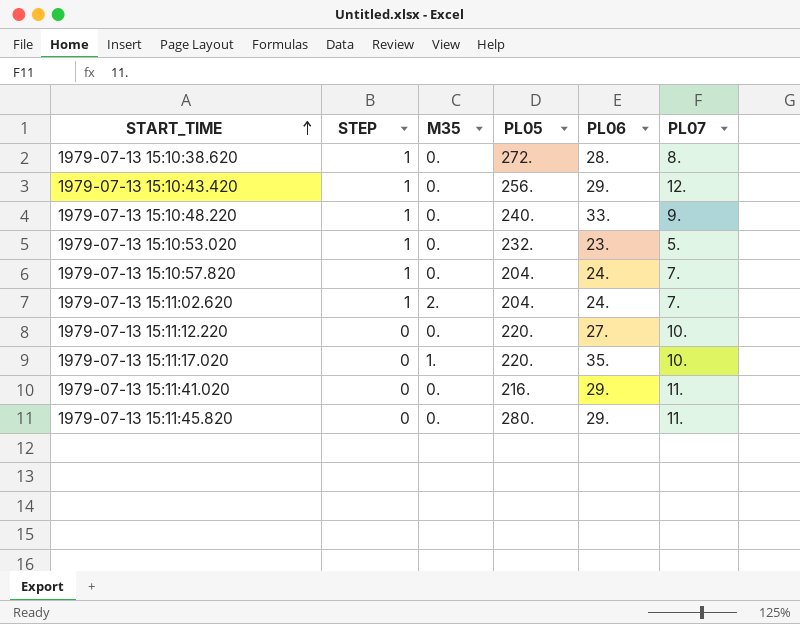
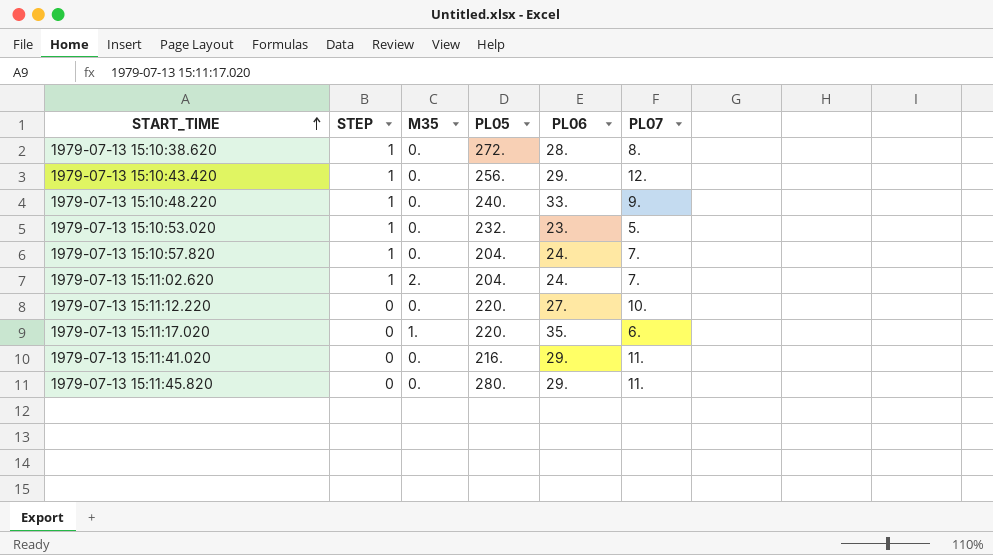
1979-07-13 15:11:17.020 | PL07: 10. -> 6.

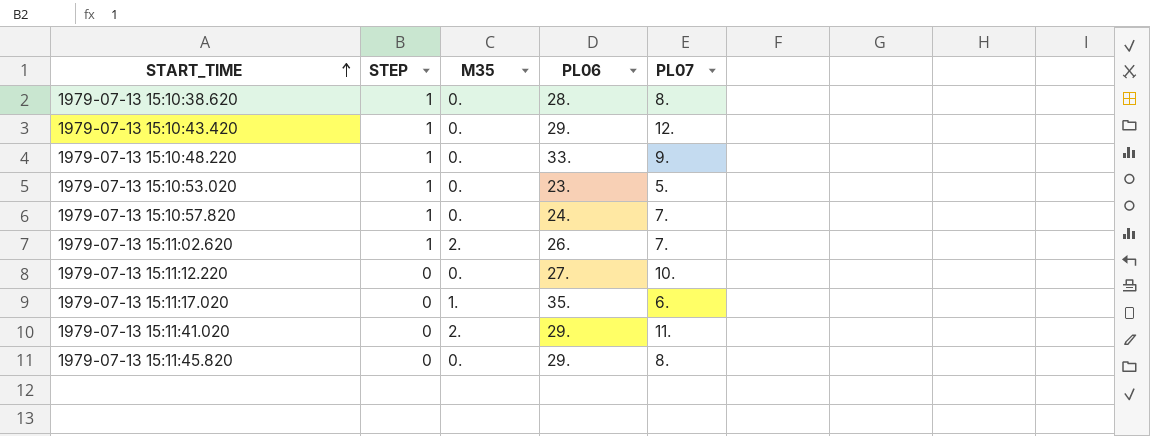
column PL05 | position: 4 -> none
1979-07-13 15:11:02.620 | PL06: 24. -> 26.
1979-07-13 15:11:41.020 | M35: 0. -> 2.
1979-07-13 15:11:45.820 | PL07: 11. -> 8.

